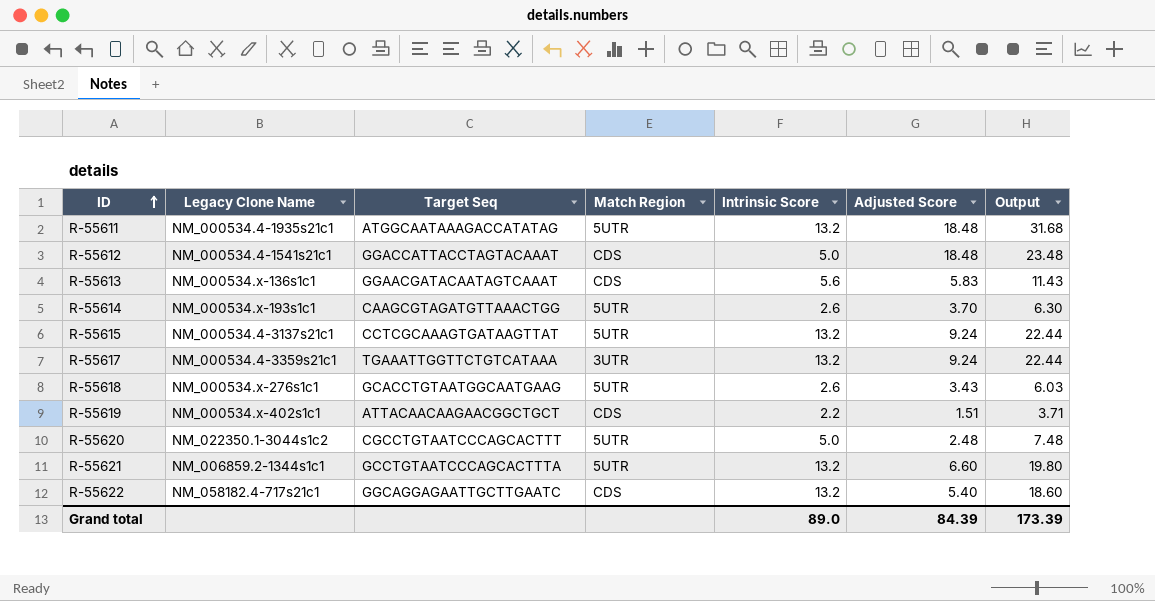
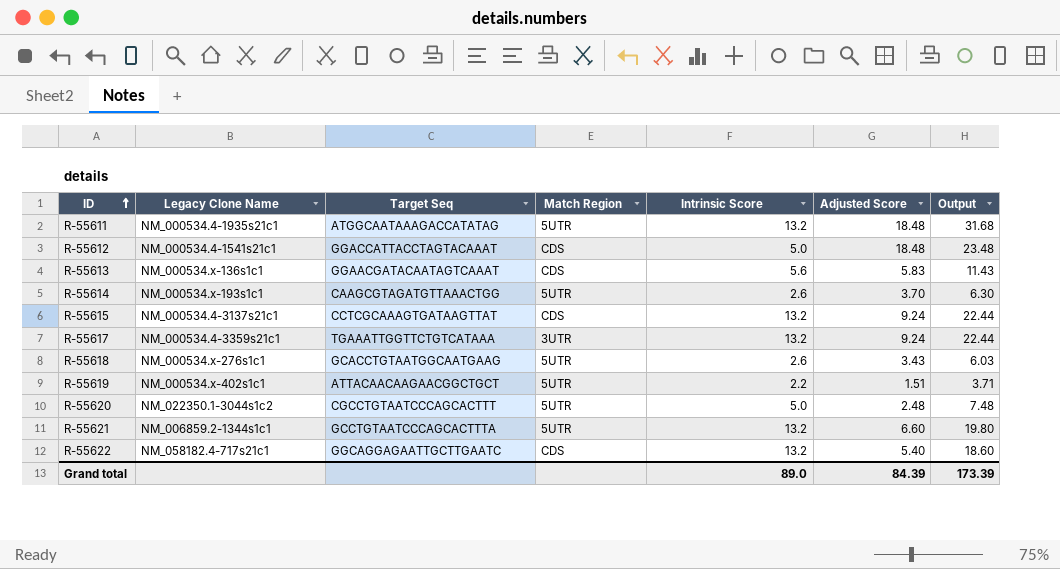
R-55615 | Match Region: 5UTR -> CDS
R-55619 | Match Region: CDS -> 5UTR

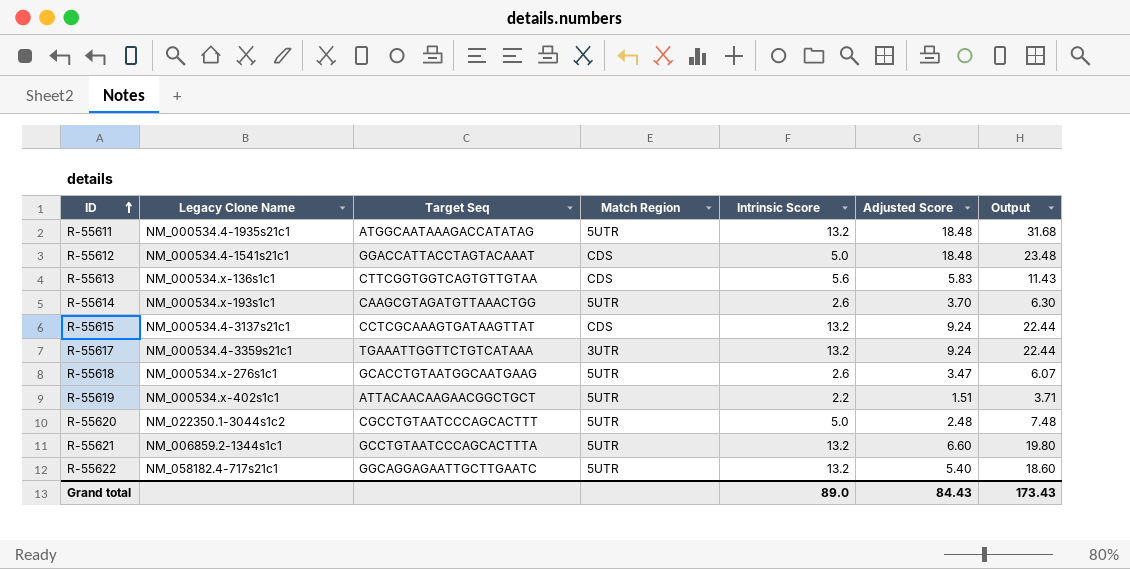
R-55613 | Target Seq: GGAACGATACAATAGTCAAAT -> CTTCGGTGGTCAGTGTTGTAA
R-55618 | Adjusted Score: 3.43 -> 3.47
R-55618 | Output: 6.03 -> 6.07
R-55622 | Match Region: CDS -> 5UTR
Grand total | Adjusted Score: 84.39 -> 84.43
Grand total | Output: 173.39 -> 173.43

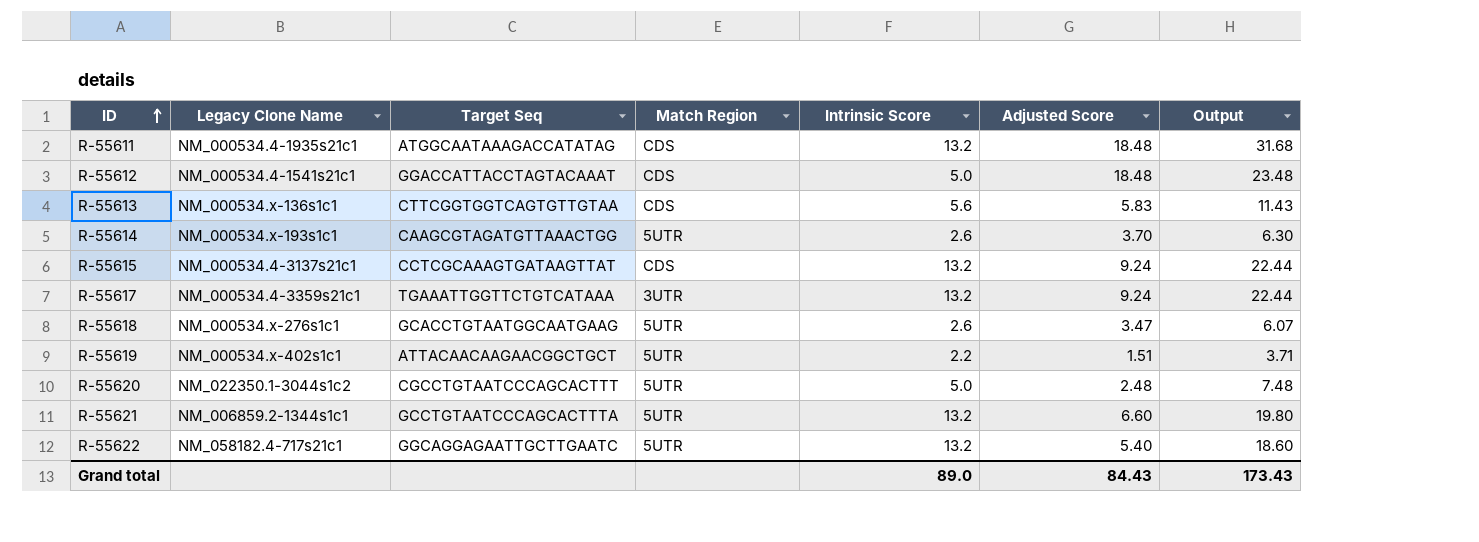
R-55611 | Match Region: 5UTR -> CDS

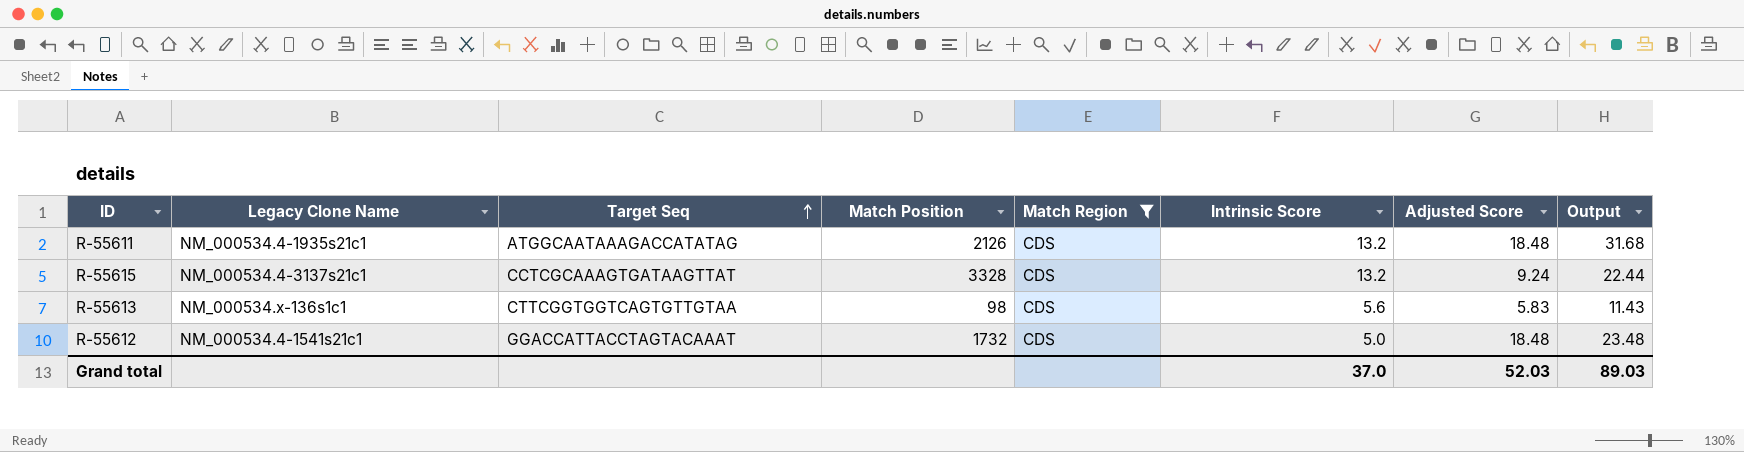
filter: none -> Match Region = CDS
row order: ID ascending -> Target Seq ascending
column Match Position | position: none -> 4
Grand total | Intrinsic Score: 89.0 -> 37.0
Grand total | Adjusted Score: 84.43 -> 52.03
Grand total | Output: 173.43 -> 89.03

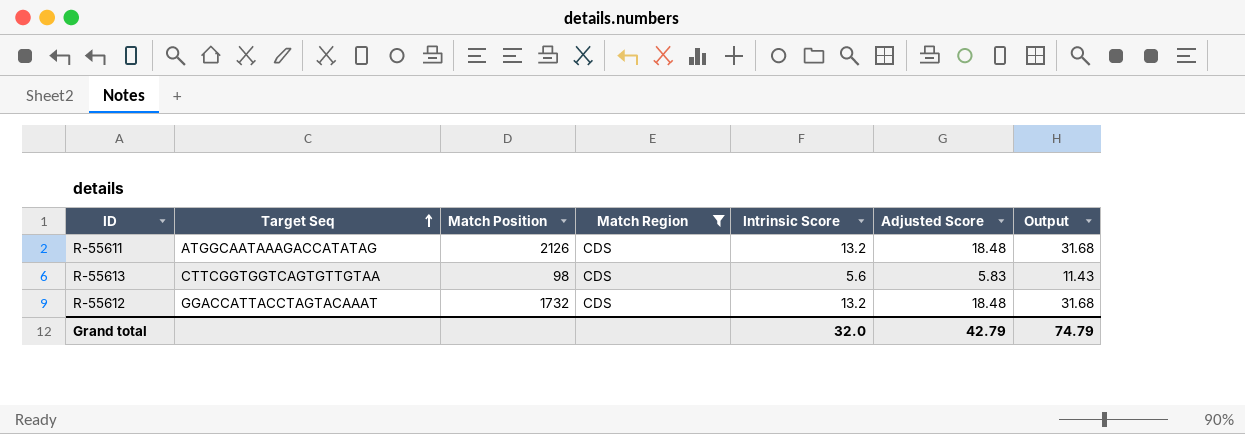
column Legacy Clone Name | position: 2 -> none
row R-55615: NM_000534.4-3137s21c1 | CCTCGCAAAGTGATAAGTTAT | 3328 | CDS | 13.2 | 9.24 | 22.44 -> none
R-55612 | Intrinsic Score: 5.0 -> 13.2
R-55612 | Output: 23.48 -> 31.68
Grand total | Intrinsic Score: 37.0 -> 32.0
Grand total | Adjusted Score: 52.03 -> 42.79
Grand total | Output: 89.03 -> 74.79

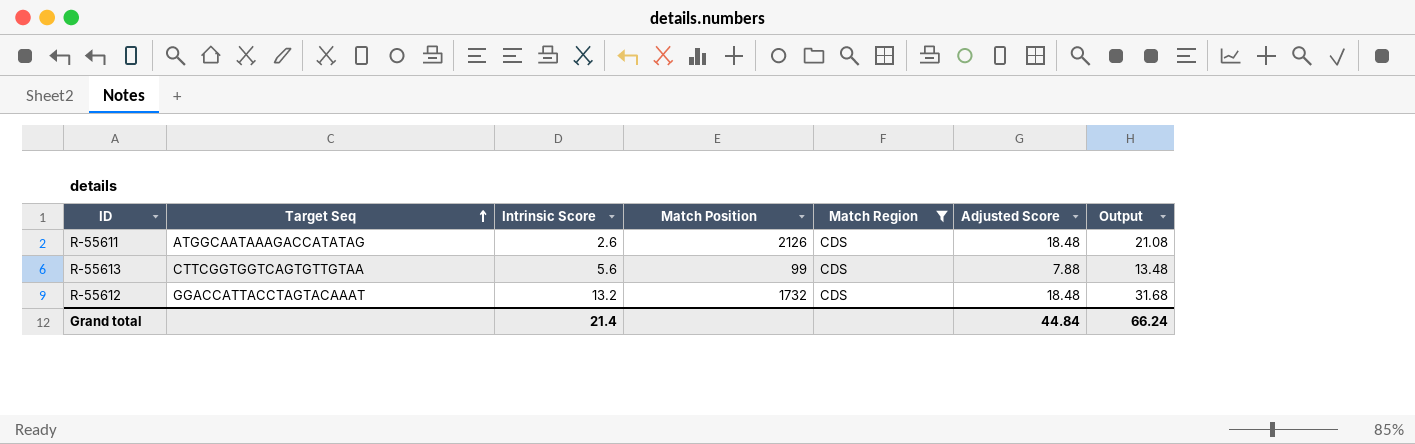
column Intrinsic Score | position: 5 -> 3
R-55611 | Intrinsic Score: 13.2 -> 2.6
R-55611 | Output: 31.68 -> 21.08
R-55613 | Match Position: 98 -> 99
R-55613 | Adjusted Score: 5.83 -> 7.88
R-55613 | Output: 11.43 -> 13.48
Grand total | Intrinsic Score: 32.0 -> 21.4
Grand total | Adjusted Score: 42.79 -> 44.84
Grand total | Output: 74.79 -> 66.24

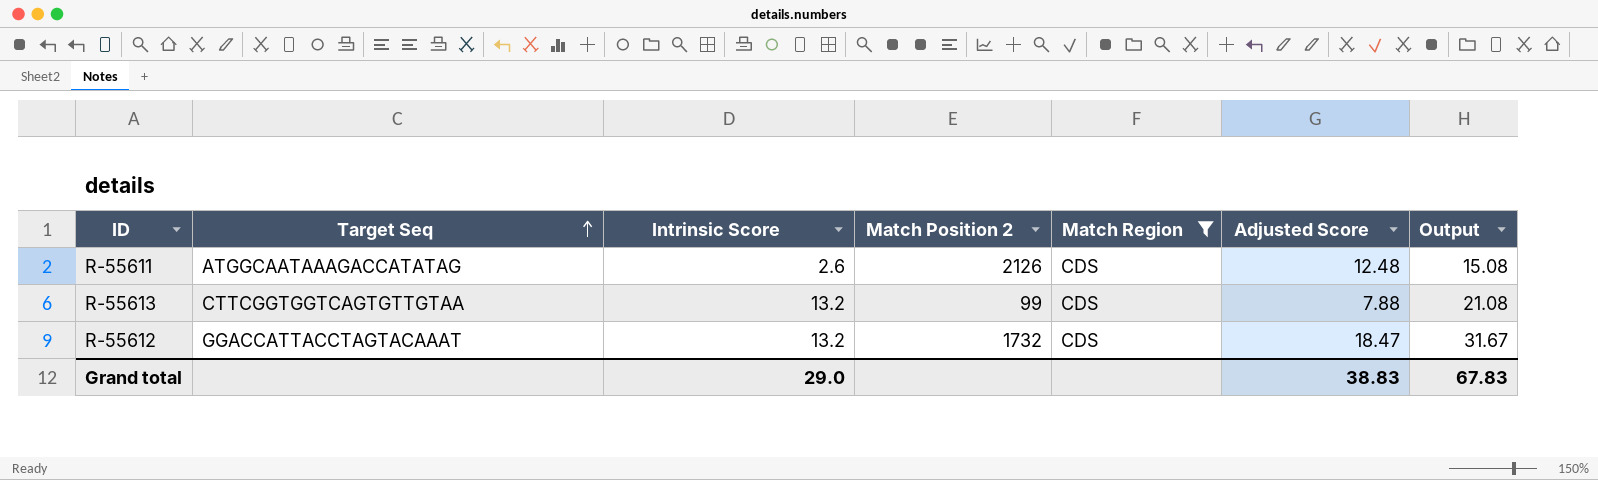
column name: Match Position -> Match Position 2
R-55611 | Adjusted Score: 18.48 -> 12.48
R-55611 | Output: 21.08 -> 15.08
R-55613 | Intrinsic Score: 5.6 -> 13.2
R-55613 | Output: 13.48 -> 21.08
R-55612 | Adjusted Score: 18.48 -> 18.47
R-55612 | Output: 31.68 -> 31.67
Grand total | Intrinsic Score: 21.4 -> 29.0
Grand total | Adjusted Score: 44.84 -> 38.83
Grand total | Output: 66.24 -> 67.83

